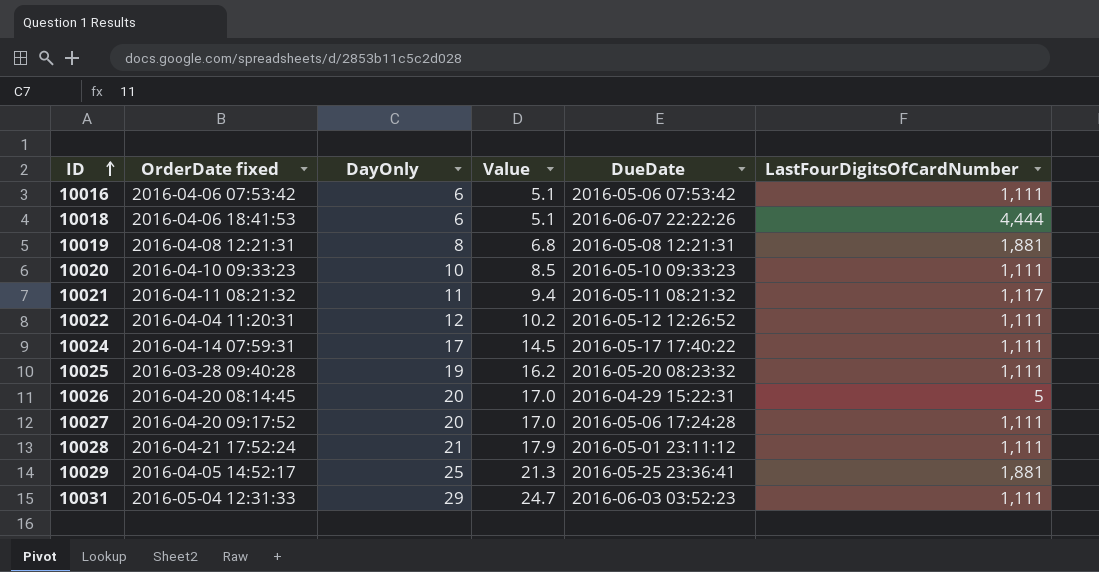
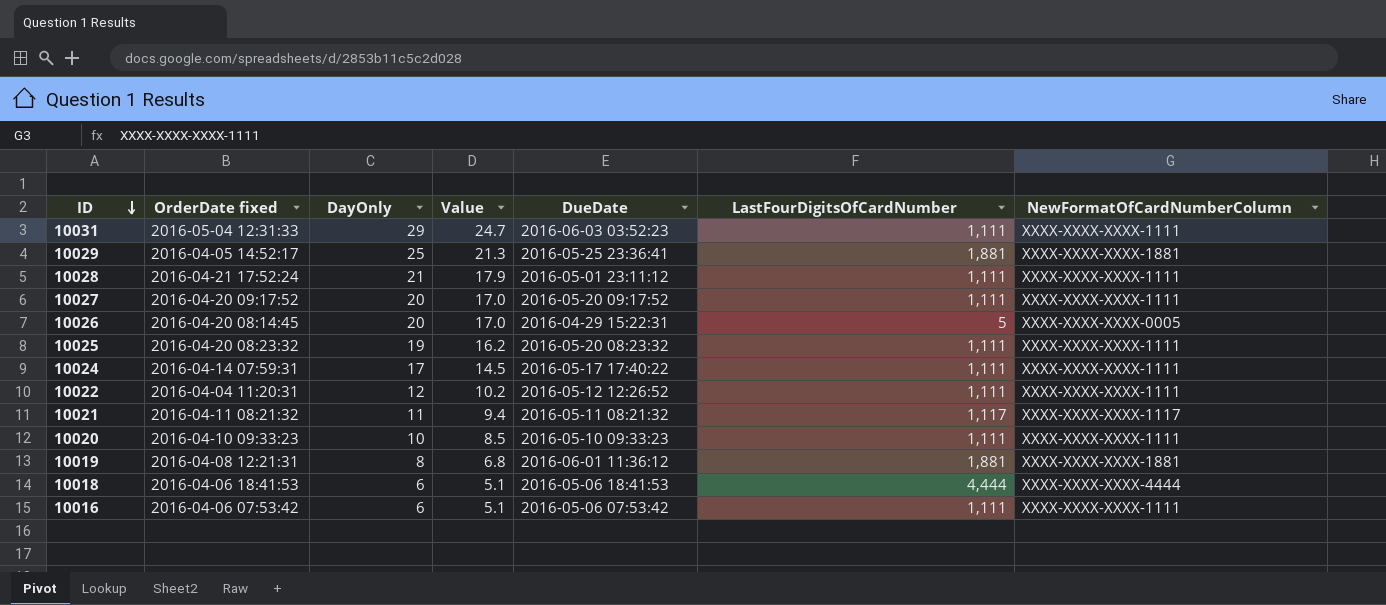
row order: ID ascending -> ID descending
column NewFormatOfCardNumberColumn | position: none -> 7
10027 | DueDate: 2016-05-06 17:24:28 -> 2016-05-20 09:17:52
10025 | OrderDate fixed: 2016-03-28 09:40:28 -> 2016-04-20 08:23:32
10019 | DueDate: 2016-05-08 12:21:31 -> 2016-06-01 11:36:12
10018 | DueDate: 2016-06-07 22:22:26 -> 2016-05-06 18:41:53

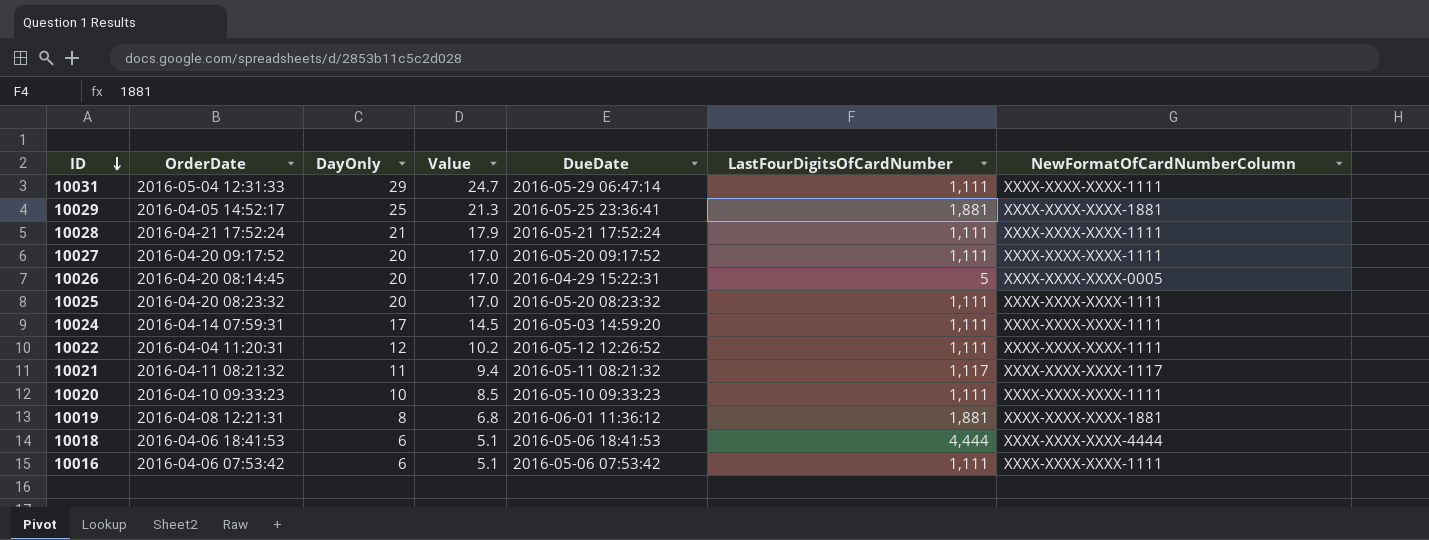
column name: OrderDate fixed -> OrderDate
10031 | DueDate: 2016-06-03 03:52:23 -> 2016-05-29 06:47:14
10028 | DueDate: 2016-05-01 23:11:12 -> 2016-05-21 17:52:24
10025 | DayOnly: 19 -> 20
10025 | Value: 16.2 -> 17.0
10024 | DueDate: 2016-05-17 17:40:22 -> 2016-05-03 14:59:20

